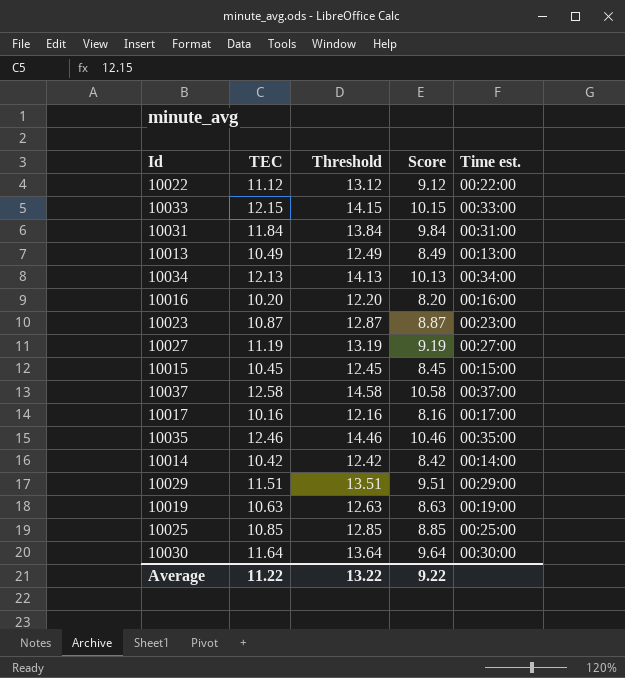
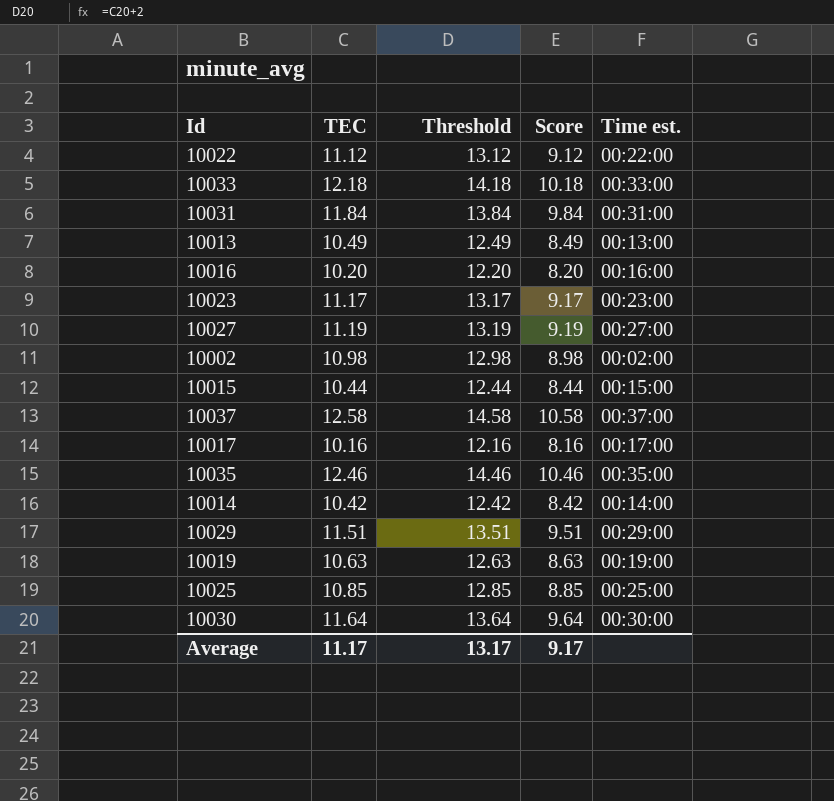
row 10034: 12.13 | 14.13 | 10.13 | 00:34:00 -> none
10033 | TEC: 12.15 -> 12.18
10033 | Threshold: 14.15 -> 14.18
10033 | Score: 10.15 -> 10.18
10023 | TEC: 10.87 -> 11.17
10023 | Threshold: 12.87 -> 13.17
10023 | Score: 8.87 -> 9.17
row 10002: none -> 10.98 | 12.98 | 8.98 | 00:02:00
10015 | TEC: 10.45 -> 10.44
10015 | Threshold: 12.45 -> 12.44
10015 | Score: 8.45 -> 8.44
Average | TEC: 11.22 -> 11.17
Average | Threshold: 13.22 -> 13.17
Average | Score: 9.22 -> 9.17

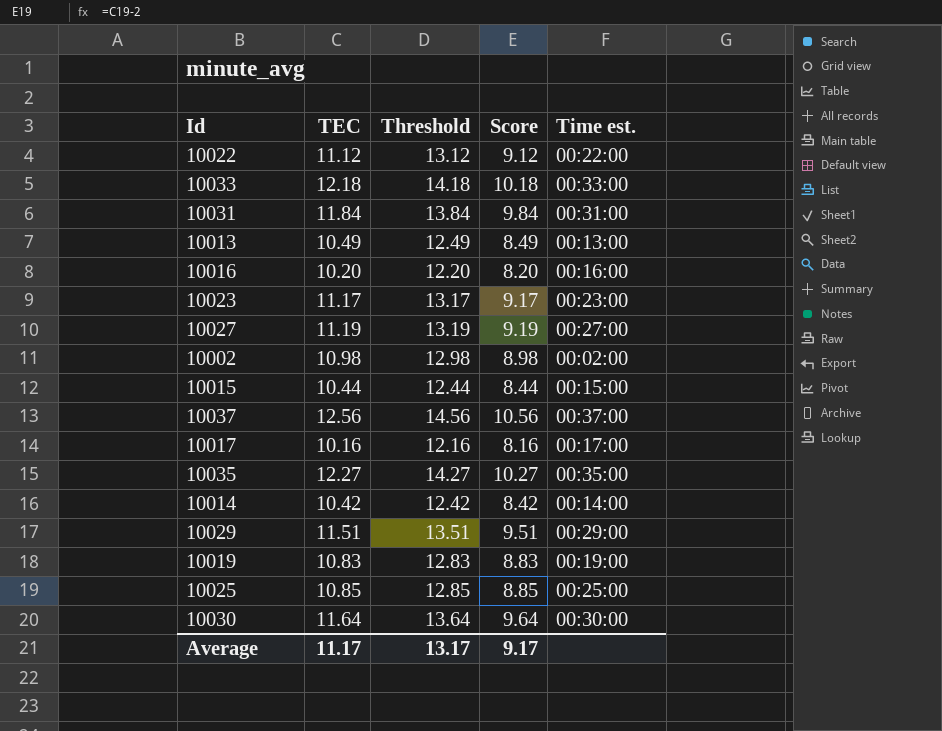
10037 | TEC: 12.58 -> 12.56
10037 | Threshold: 14.58 -> 14.56
10037 | Score: 10.58 -> 10.56
10035 | TEC: 12.46 -> 12.27
10035 | Threshold: 14.46 -> 14.27
10035 | Score: 10.46 -> 10.27
10019 | TEC: 10.63 -> 10.83
10019 | Threshold: 12.63 -> 12.83
10019 | Score: 8.63 -> 8.83

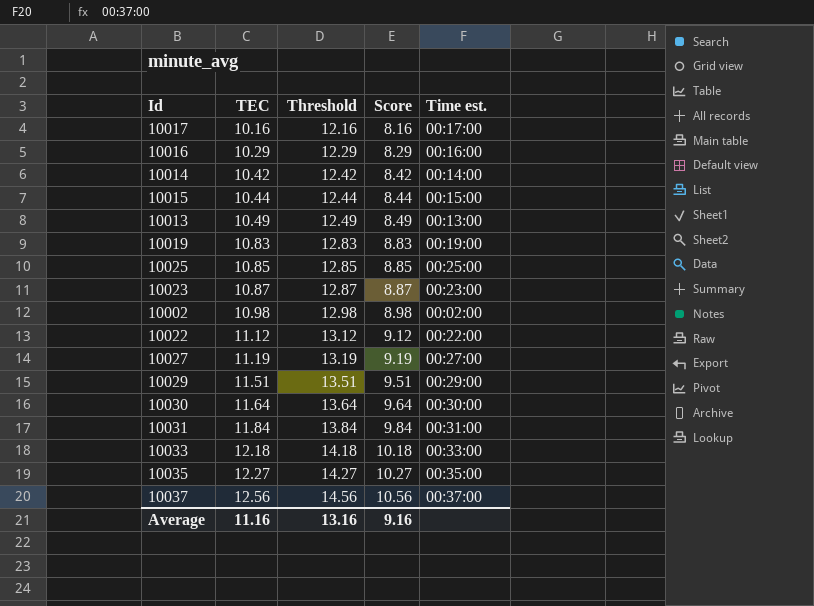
row order: none -> TEC ascending
10016 | TEC: 10.20 -> 10.29
10016 | Threshold: 12.20 -> 12.29
10016 | Score: 8.20 -> 8.29
10023 | TEC: 11.17 -> 10.87
10023 | Threshold: 13.17 -> 12.87
10023 | Score: 9.17 -> 8.87
Average | TEC: 11.17 -> 11.16
Average | Threshold: 13.17 -> 13.16
Average | Score: 9.17 -> 9.16

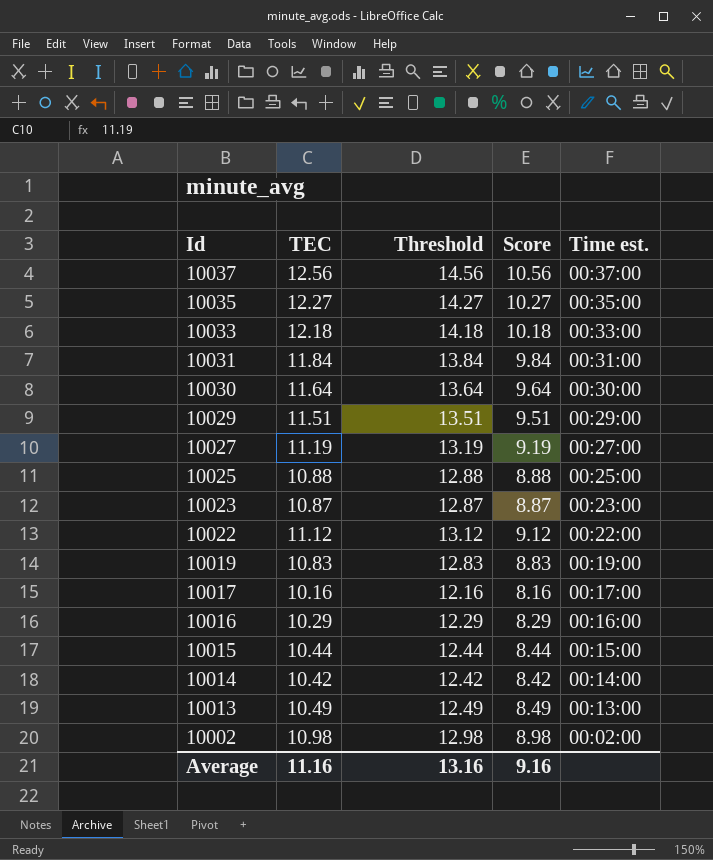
row order: TEC ascending -> Id descending
10025 | TEC: 10.85 -> 10.88
10025 | Threshold: 12.85 -> 12.88
10025 | Score: 8.85 -> 8.88

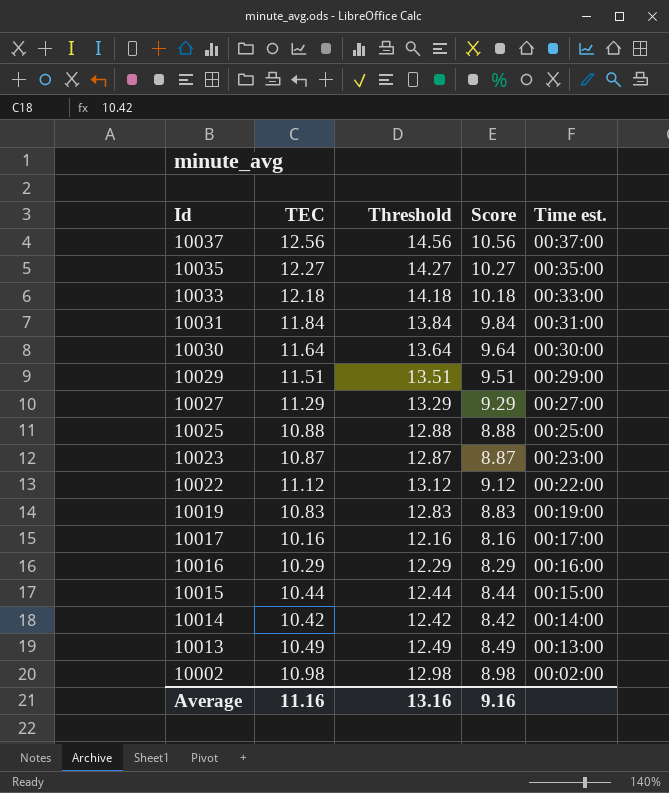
10027 | TEC: 11.19 -> 11.29
10027 | Threshold: 13.19 -> 13.29
10027 | Score: 9.19 -> 9.29

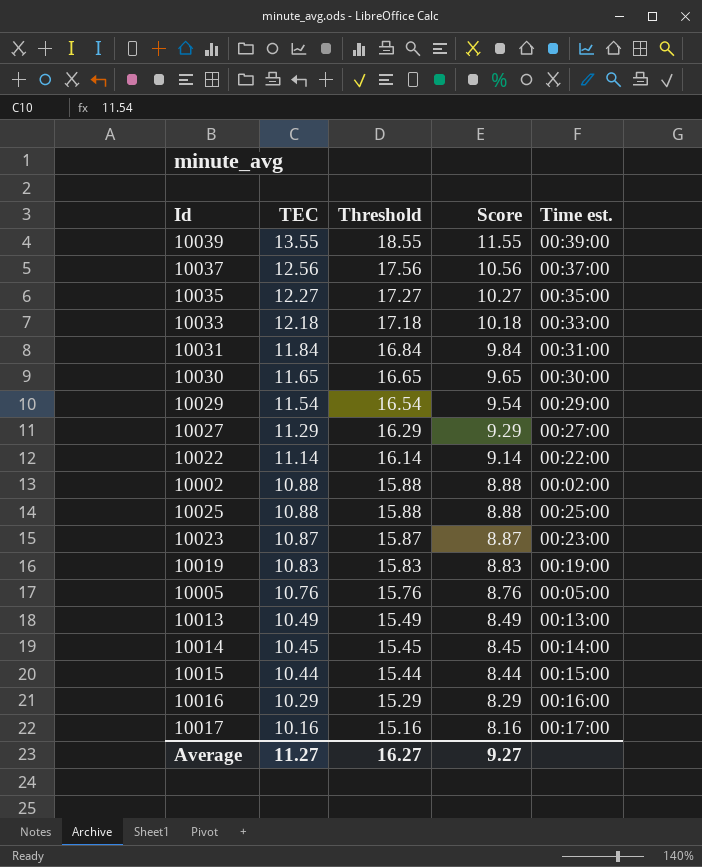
row order: Id descending -> TEC descending
column Threshold | formula: [TEC] + 2 -> [TEC] + 5
row 10039: none -> 13.55 | 18.55 | 11.55 | 00:39:00
10030 | TEC: 11.64 -> 11.65
10030 | Score: 9.64 -> 9.65
10029 | TEC: 11.51 -> 11.54
10029 | Score: 9.51 -> 9.54
10022 | TEC: 11.12 -> 11.14
10022 | Score: 9.12 -> 9.14
10002 | TEC: 10.98 -> 10.88
10002 | Score: 8.98 -> 8.88
row 10005: none -> 10.76 | 15.76 | 8.76 | 00:05:00
10014 | TEC: 10.42 -> 10.45
10014 | Score: 8.42 -> 8.45
Average | TEC: 11.16 -> 11.27
Average | Threshold: 13.16 -> 16.27
Average | Score: 9.16 -> 9.27

